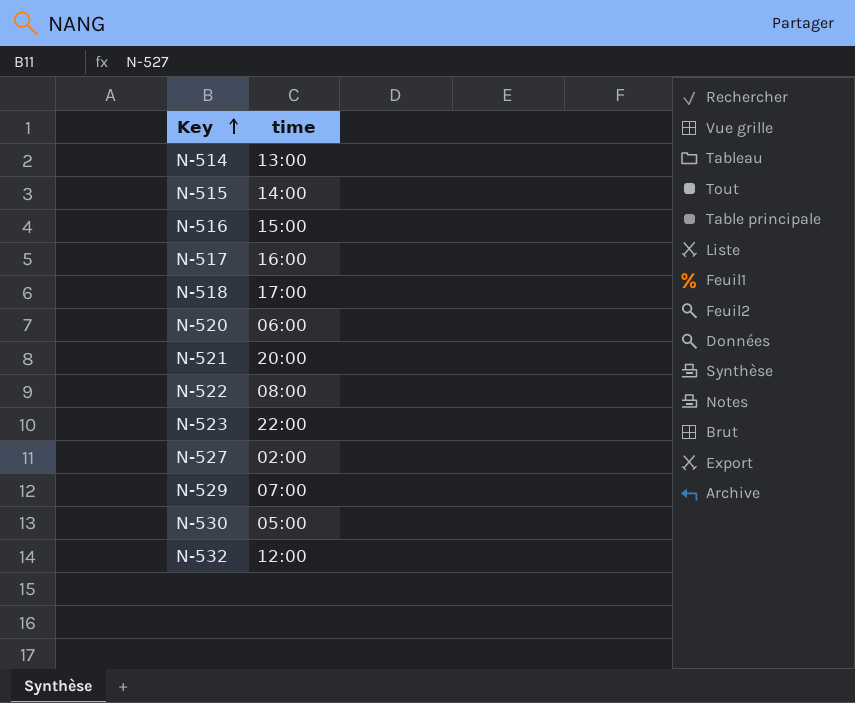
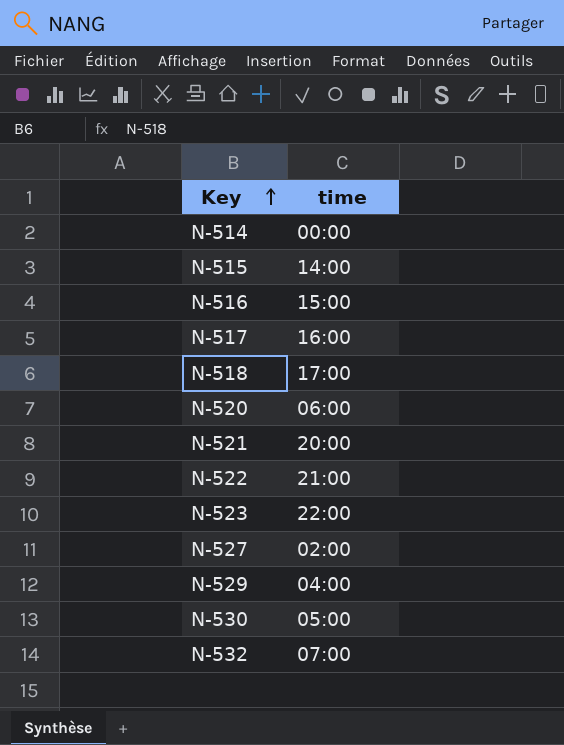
N-514 | time: 13:00 -> 00:00
N-522 | time: 08:00 -> 21:00
N-529 | time: 07:00 -> 04:00
N-532 | time: 12:00 -> 07:00

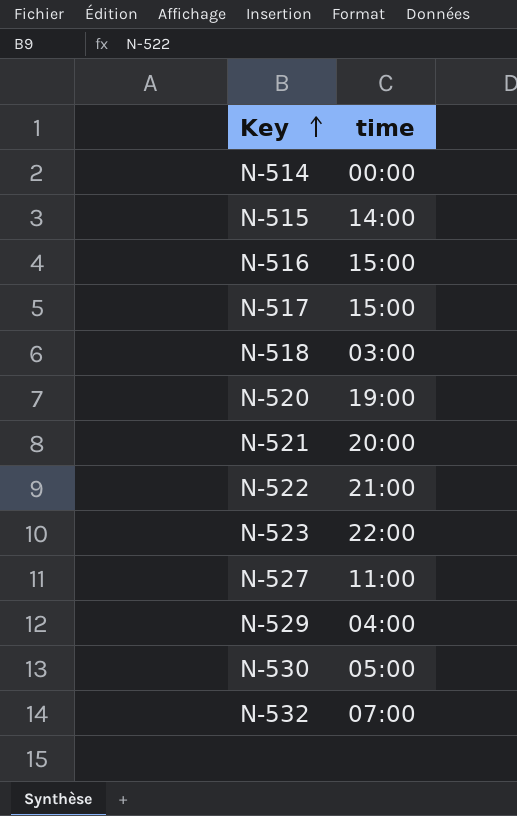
N-517 | time: 16:00 -> 15:00
N-518 | time: 17:00 -> 03:00
N-520 | time: 06:00 -> 19:00
N-527 | time: 02:00 -> 11:00

